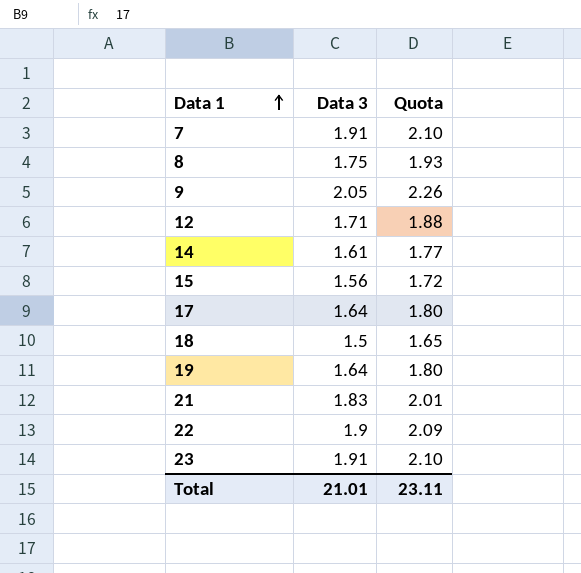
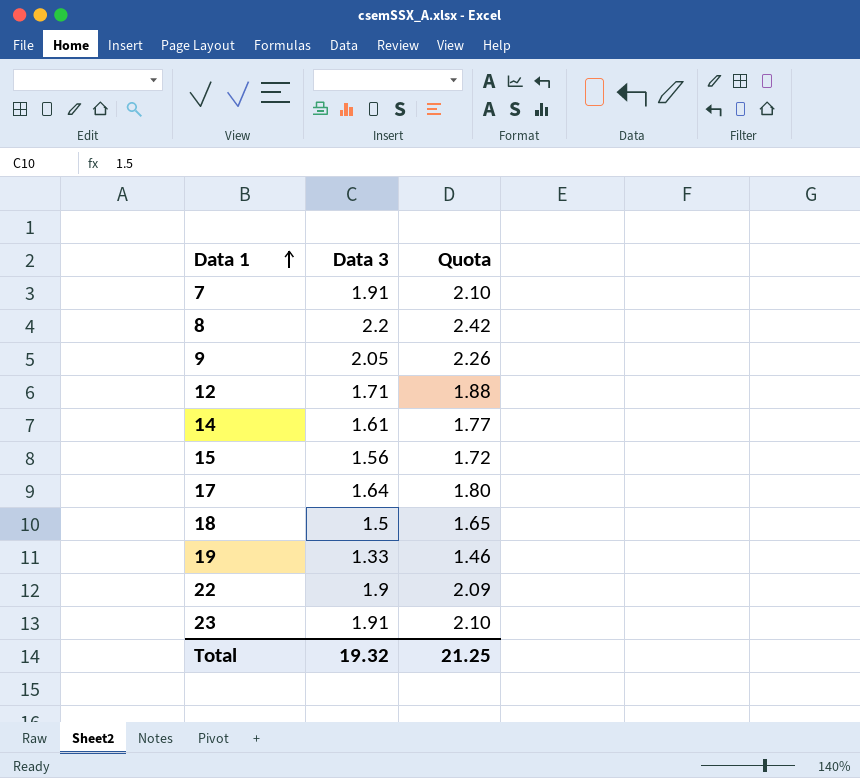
row 21: 1.83 | 2.01 -> none
8 | Data 3: 1.75 -> 2.2
8 | Quota: 1.93 -> 2.42
19 | Data 3: 1.64 -> 1.33
19 | Quota: 1.80 -> 1.46
Total | Data 3: 21.01 -> 19.32
Total | Quota: 23.11 -> 21.25

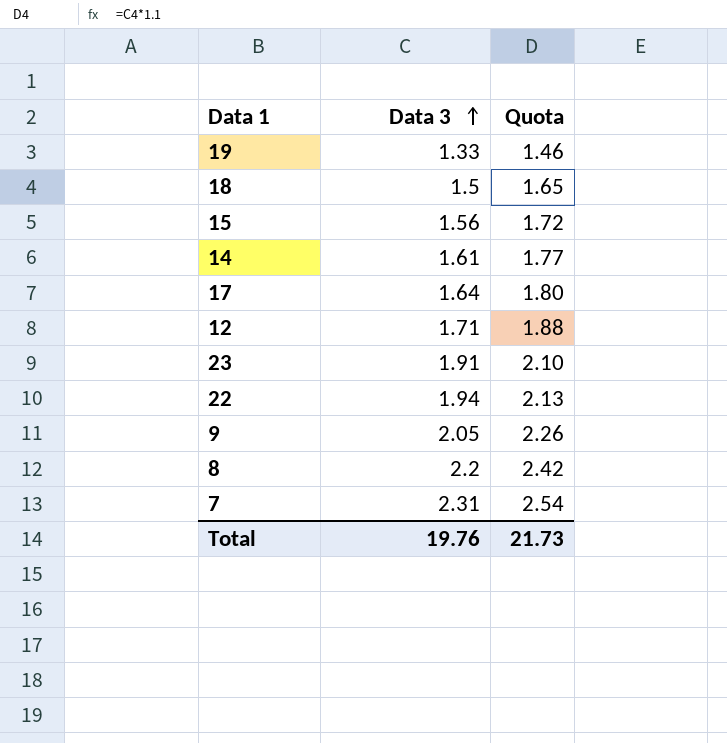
row order: Data 1 ascending -> Data 3 ascending
22 | Data 3: 1.9 -> 1.94
22 | Quota: 2.09 -> 2.13
7 | Data 3: 1.91 -> 2.31
7 | Quota: 2.10 -> 2.54
Total | Data 3: 19.32 -> 19.76
Total | Quota: 21.25 -> 21.73

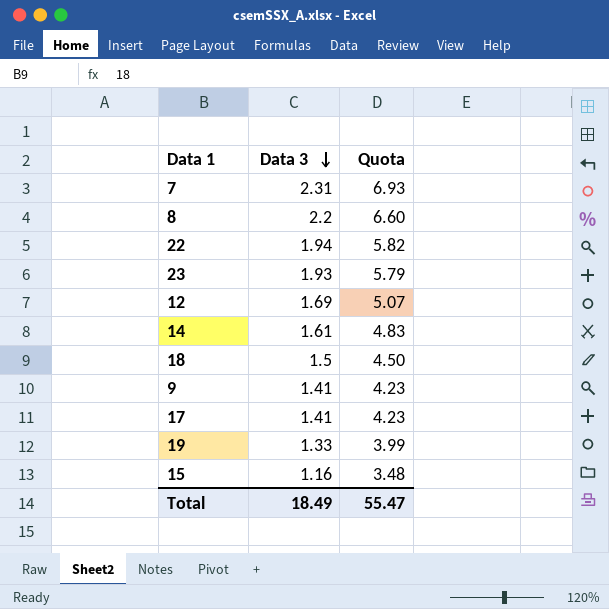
row order: Data 3 ascending -> Data 3 descending
column Quota | formula: [Data 3] * 1.1 -> [Data 3] * 3
23 | Data 3: 1.91 -> 1.93
12 | Data 3: 1.71 -> 1.69
9 | Data 3: 2.05 -> 1.41
17 | Data 3: 1.64 -> 1.41
15 | Data 3: 1.56 -> 1.16
Total | Data 3: 19.76 -> 18.49
Total | Quota: 21.73 -> 55.47

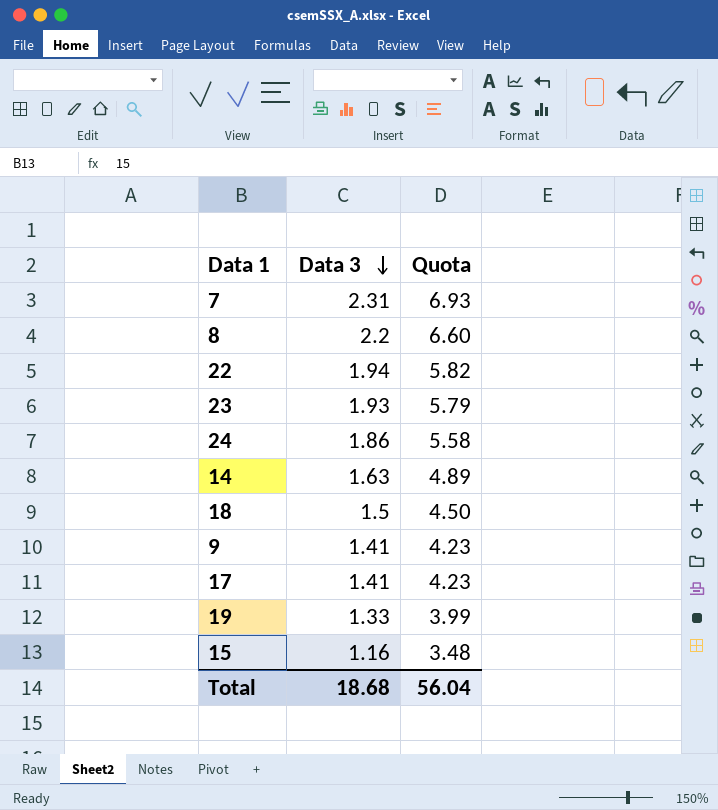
row 12: 1.69 | 5.07 -> none
row 24: none -> 1.86 | 5.58
14 | Data 3: 1.61 -> 1.63
14 | Quota: 4.83 -> 4.89
Total | Data 3: 18.49 -> 18.68
Total | Quota: 55.47 -> 56.04

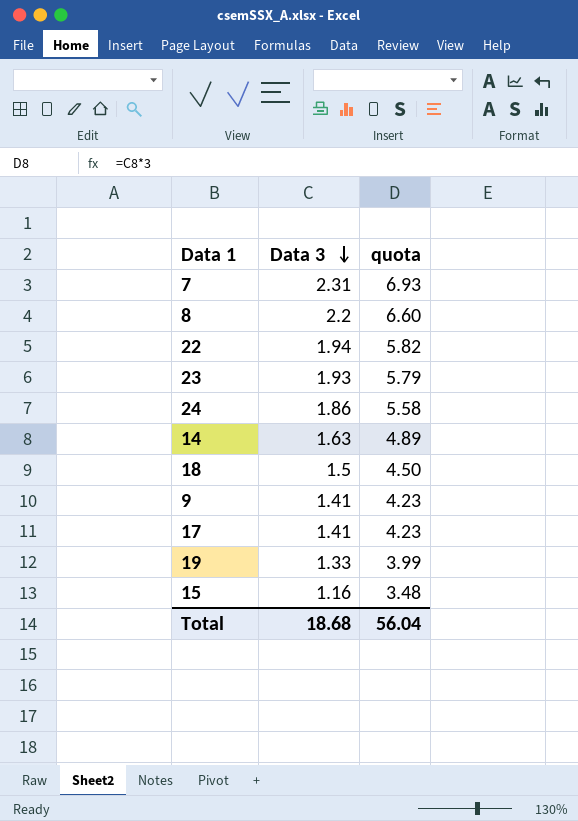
column name: Quota -> quota

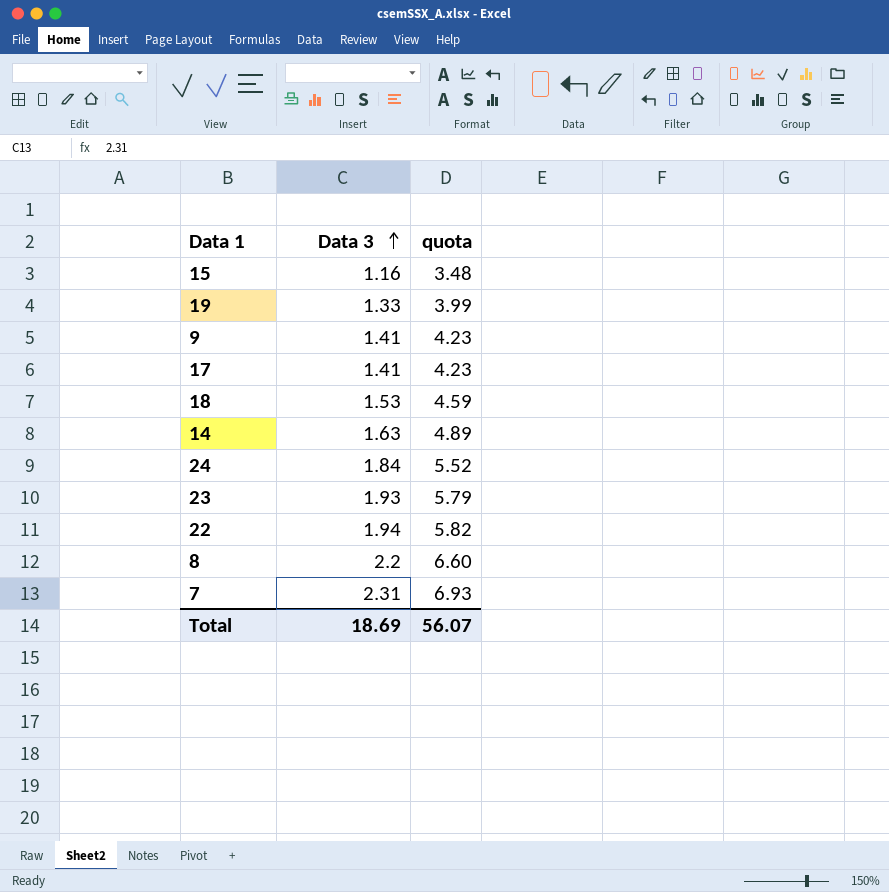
row order: Data 3 descending -> Data 3 ascending
18 | Data 3: 1.5 -> 1.53
18 | quota: 4.50 -> 4.59
24 | Data 3: 1.86 -> 1.84
24 | quota: 5.58 -> 5.52
Total | Data 3: 18.68 -> 18.69
Total | quota: 56.04 -> 56.07

